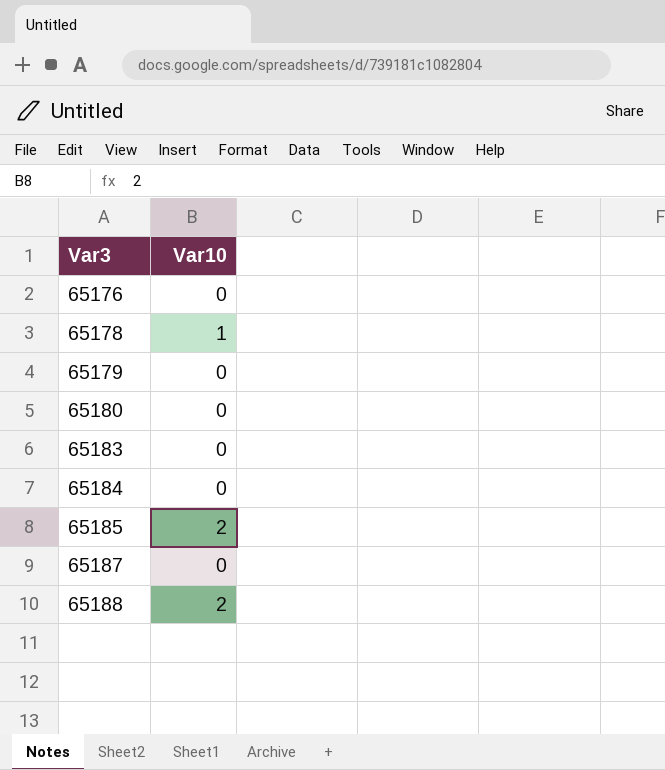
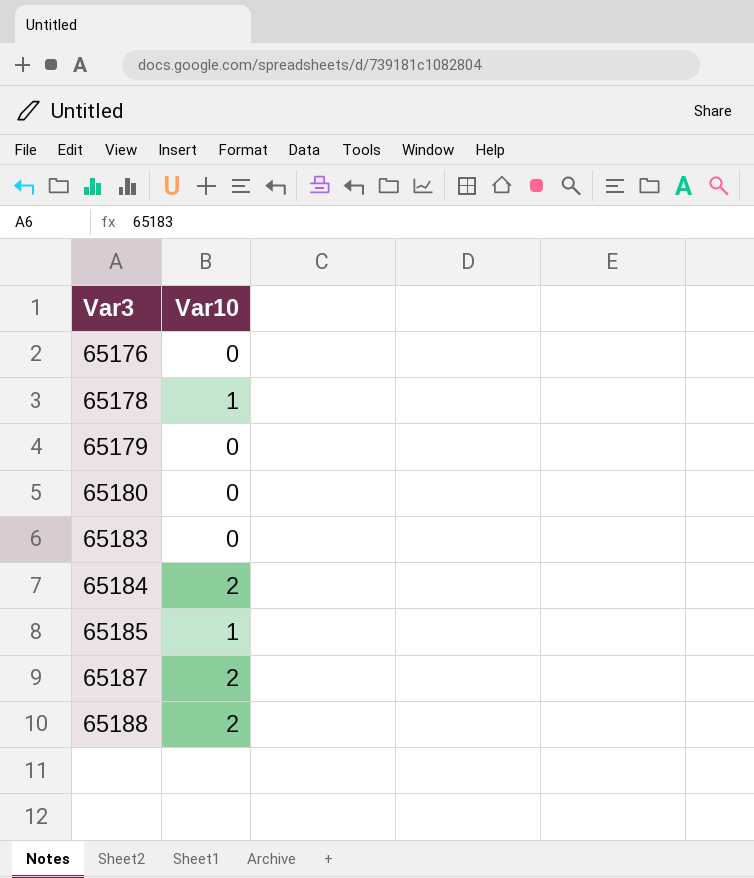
65184 | Var10: 0 -> 2
65185 | Var10: 2 -> 1
65187 | Var10: 0 -> 2

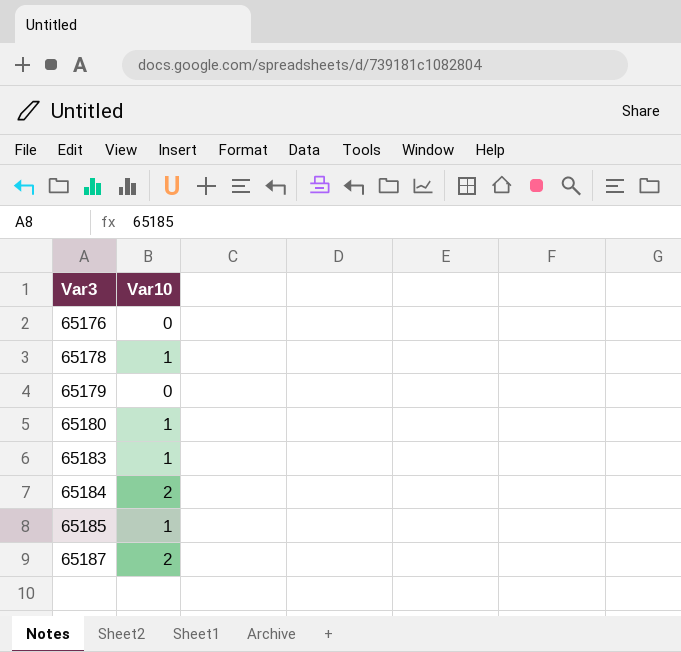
row 65188: 2 -> none
65180 | Var10: 0 -> 1
65183 | Var10: 0 -> 1

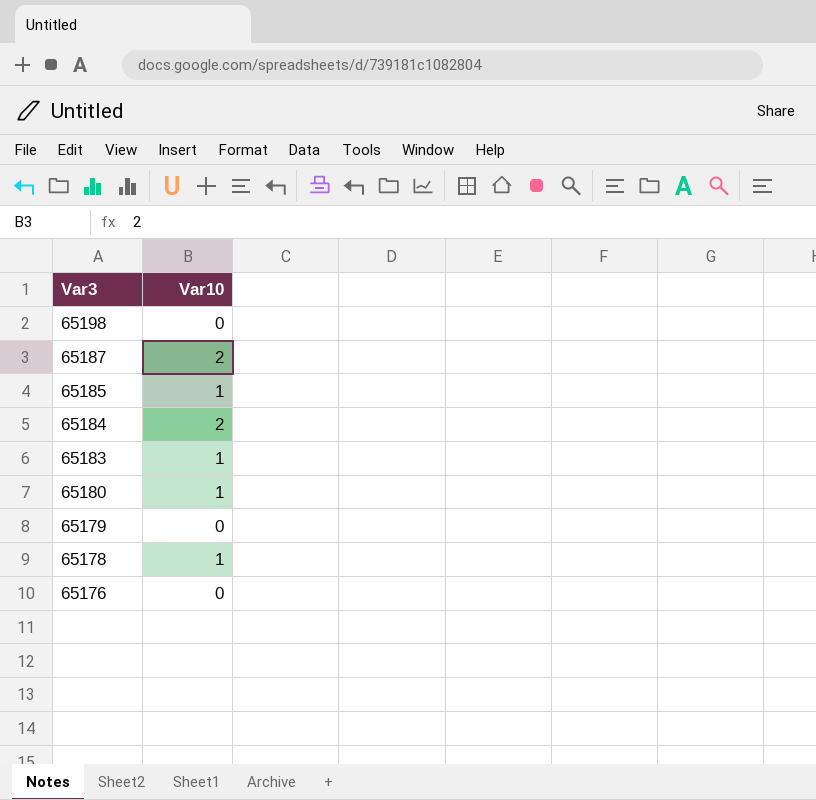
row order: Var3 ascending -> Var3 descending
row 65198: none -> 0

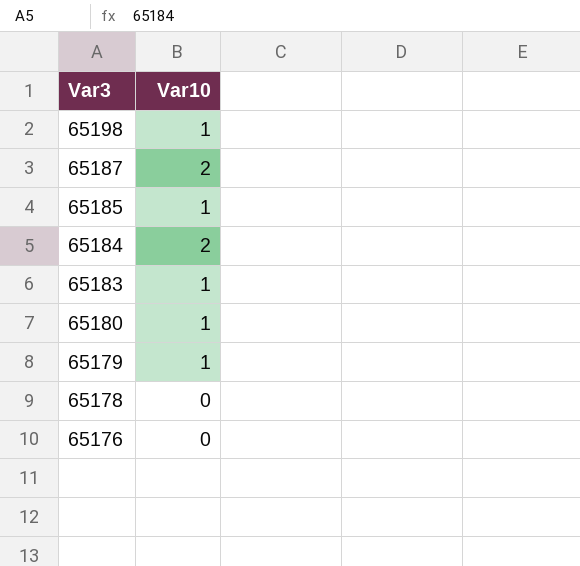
65198 | Var10: 0 -> 1
65179 | Var10: 0 -> 1
65178 | Var10: 1 -> 0

